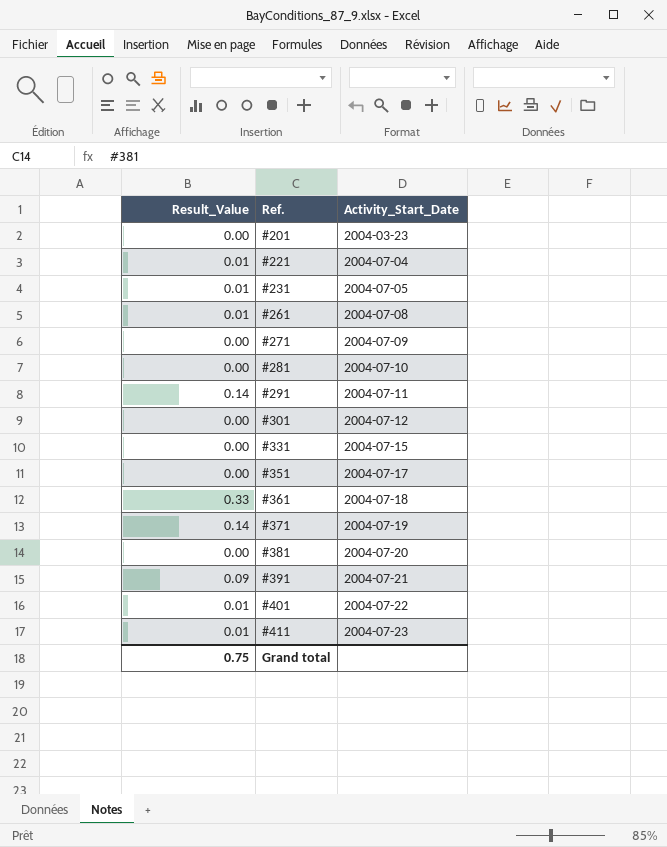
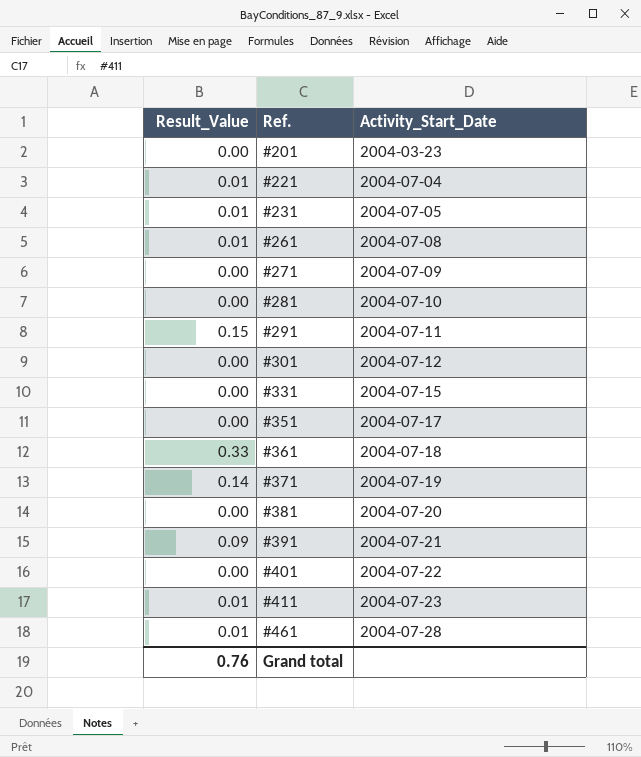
#291 | Result_Value: 0.14 -> 0.15
#401 | Result_Value: 0.01 -> 0.00
row #461: none -> 0.01 | 2004-07-28
Grand total | Result_Value: 0.75 -> 0.76

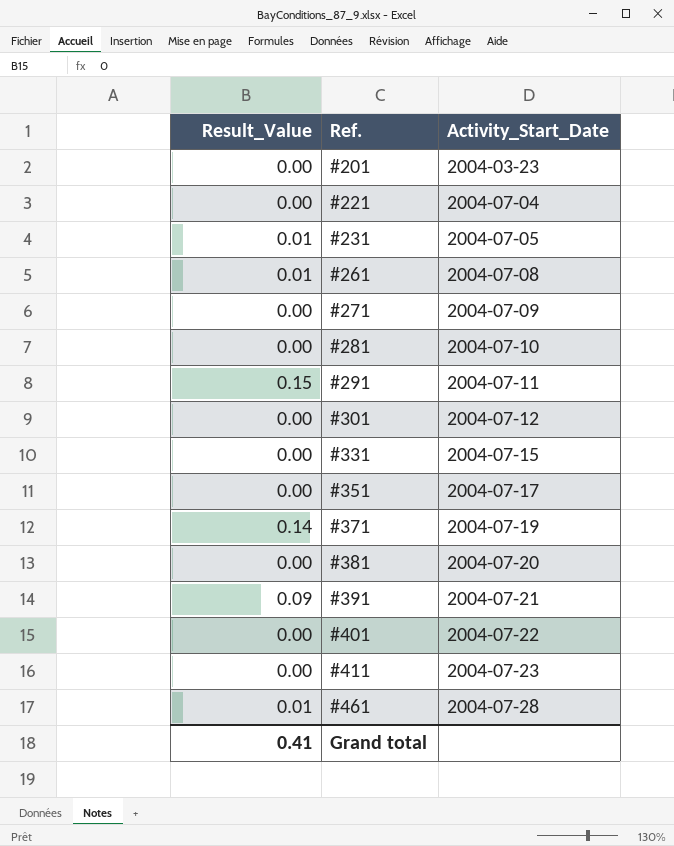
row #361: 0.33 | 2004-07-18 -> none
#221 | Result_Value: 0.01 -> 0.00
#411 | Result_Value: 0.01 -> 0.00
Grand total | Result_Value: 0.76 -> 0.41

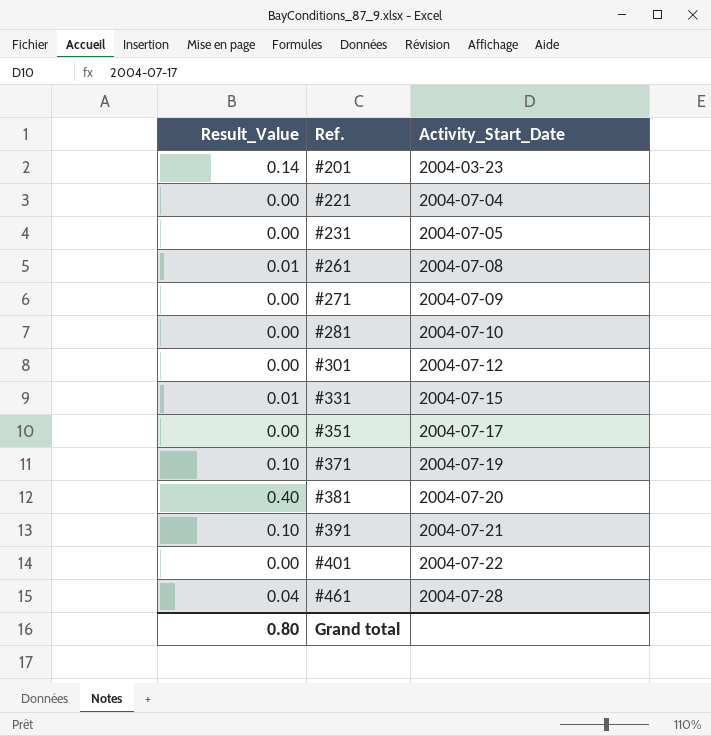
row #291: 0.15 | 2004-07-11 -> none
row #411: 0.00 | 2004-07-23 -> none
#201 | Result_Value: 0.00 -> 0.14
#231 | Result_Value: 0.01 -> 0.00
#331 | Result_Value: 0.00 -> 0.01
#371 | Result_Value: 0.14 -> 0.10
#381 | Result_Value: 0.00 -> 0.40
#391 | Result_Value: 0.09 -> 0.10
#461 | Result_Value: 0.01 -> 0.04
Grand total | Result_Value: 0.41 -> 0.80

